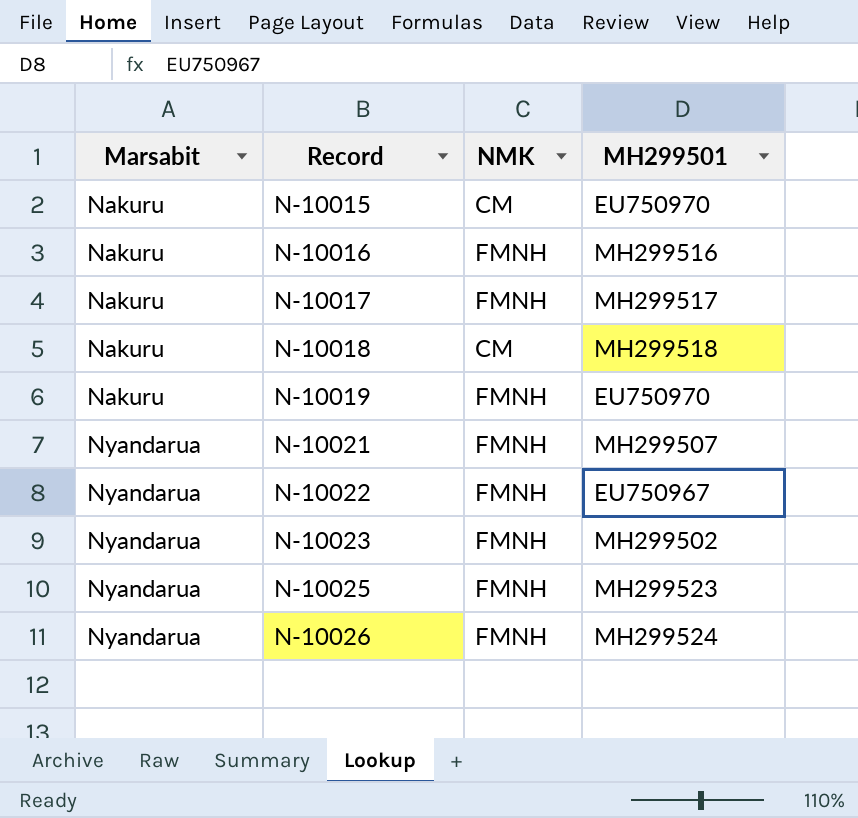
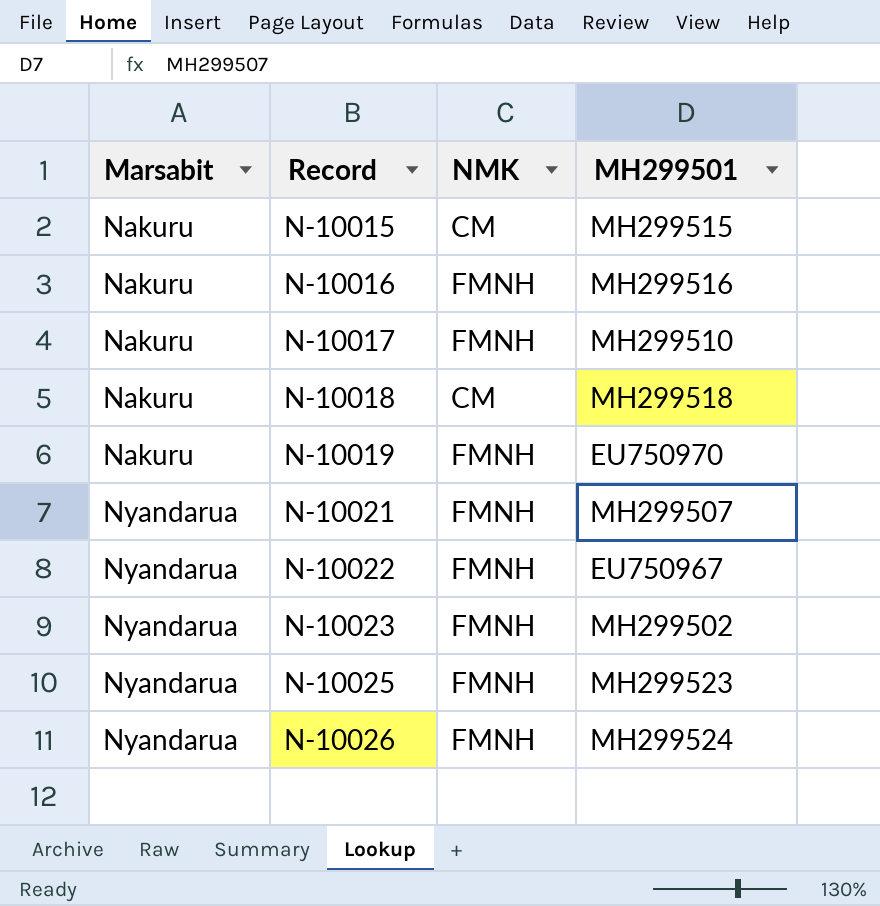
N-10015 | MH299501: EU750970 -> MH299515
N-10017 | MH299501: MH299517 -> MH299510

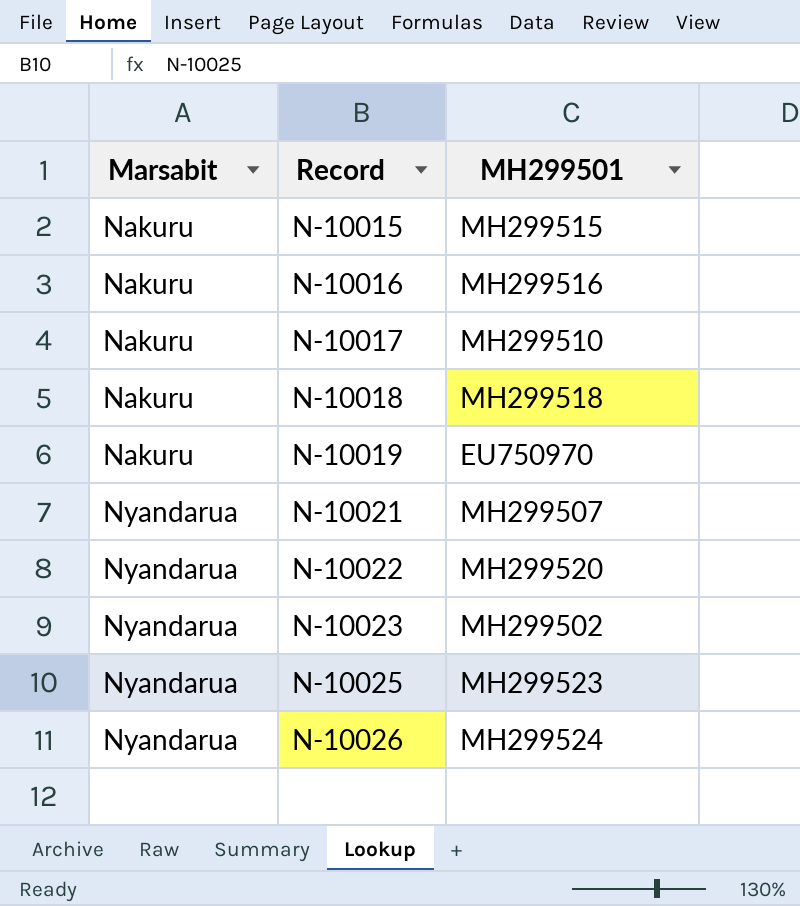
column NMK | position: 3 -> none
N-10022 | MH299501: EU750967 -> MH299520

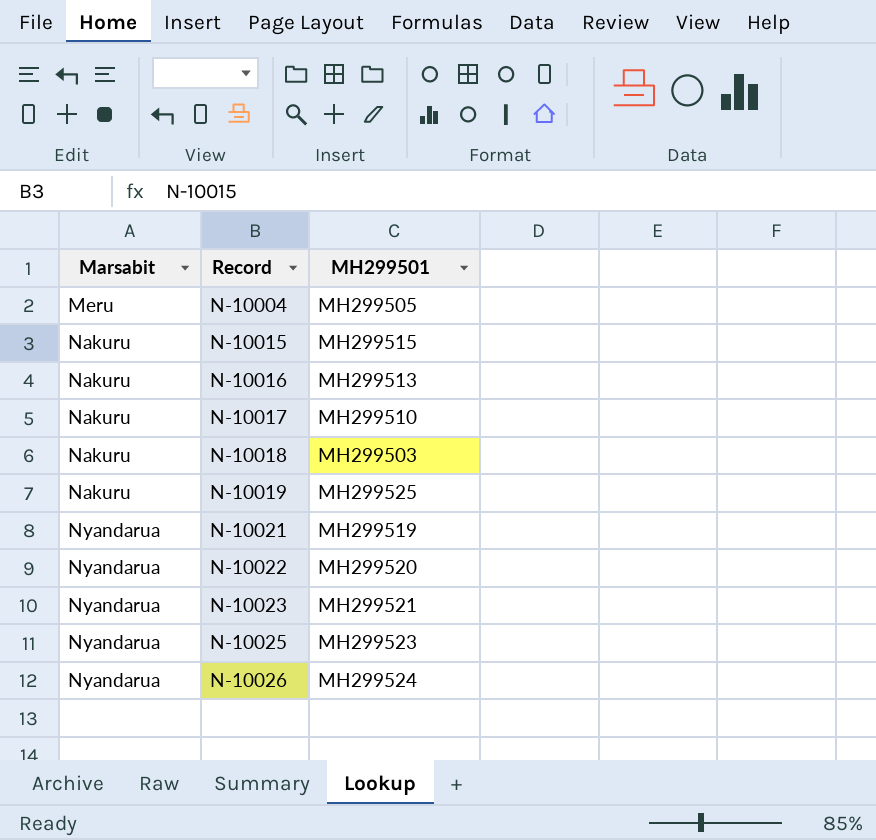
row N-10004: none -> Meru | MH299505
N-10016 | MH299501: MH299516 -> MH299513
N-10018 | MH299501: MH299518 -> MH299503
N-10019 | MH299501: EU750970 -> MH299525
N-10021 | MH299501: MH299507 -> MH299519
N-10023 | MH299501: MH299502 -> MH299521

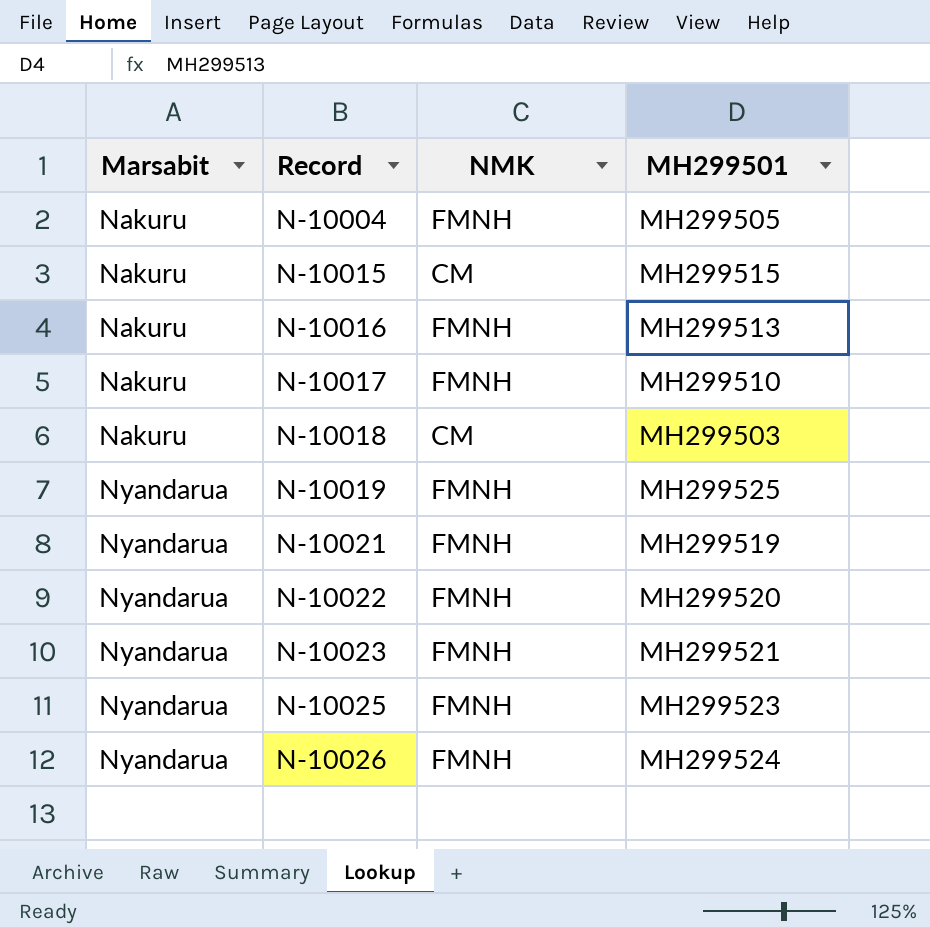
column NMK | position: none -> 3
N-10004 | Marsabit: Meru -> Nakuru
N-10019 | Marsabit: Nakuru -> Nyandarua

